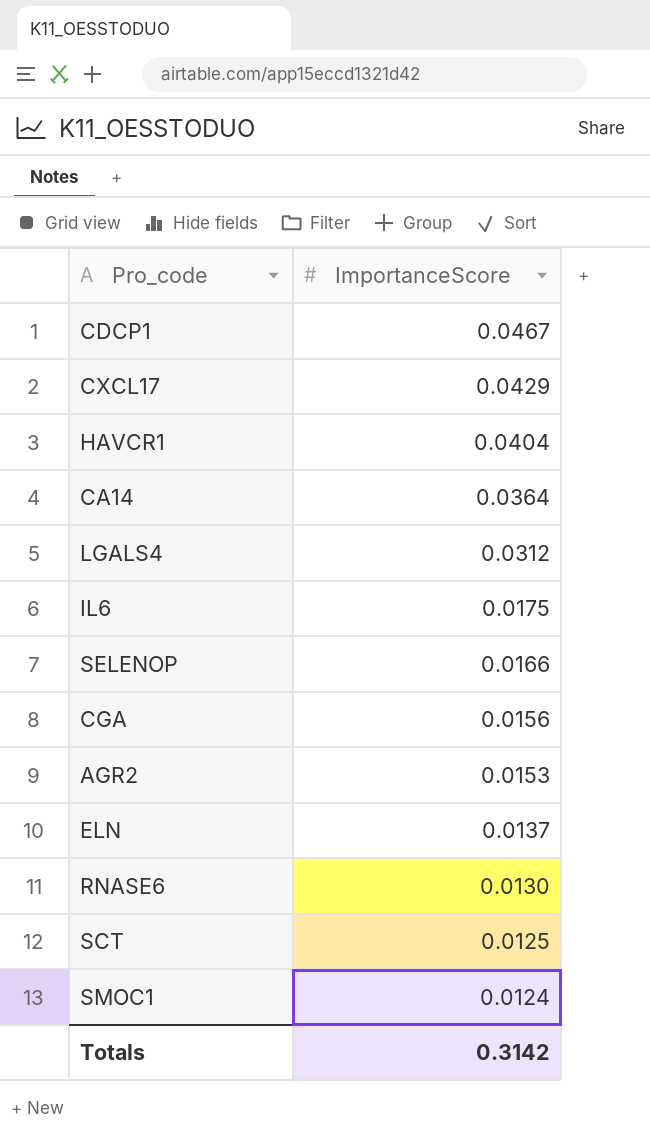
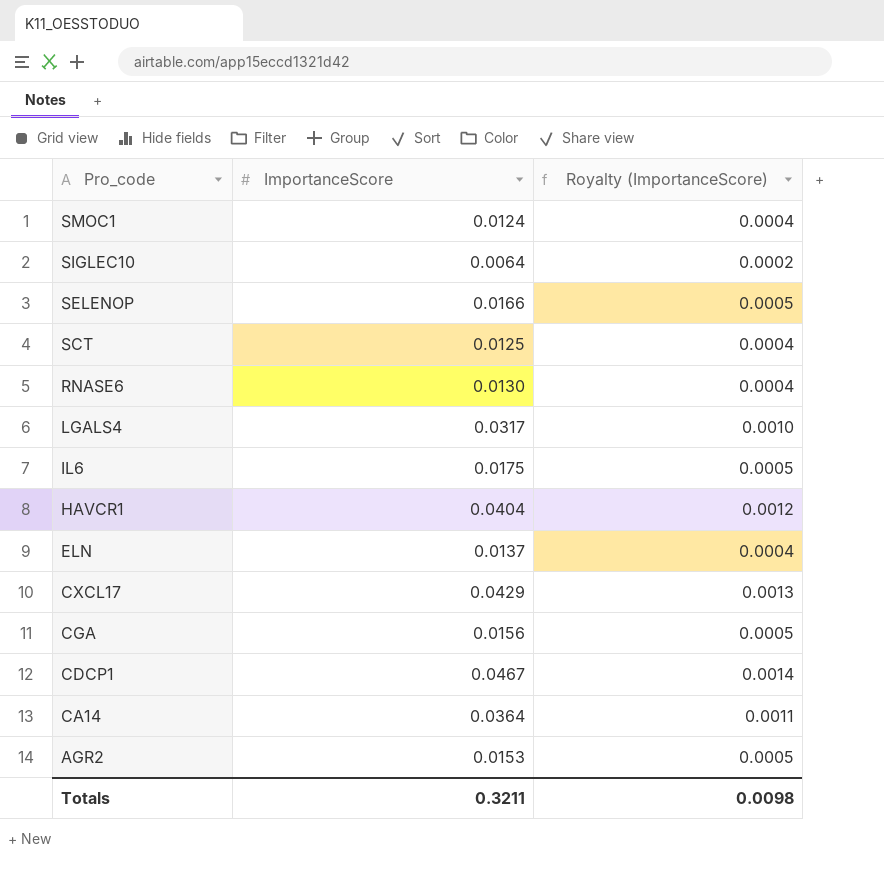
row order: ImportanceScore descending -> Pro_code descending
column Royalty (ImportanceScore) | formula: none -> [ImportanceScore] * 0.03
row SIGLEC10: none -> 0.0064 | 0.0002
LGALS4 | ImportanceScore: 0.0312 -> 0.0317
Totals | ImportanceScore: 0.3142 -> 0.3211

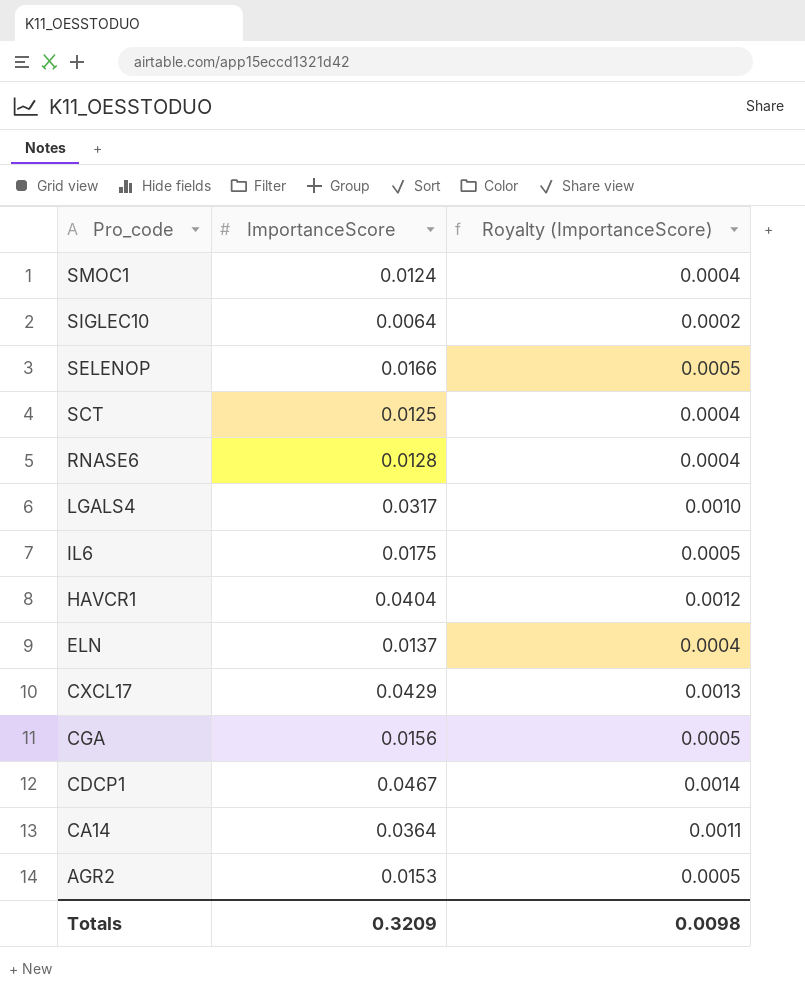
RNASE6 | ImportanceScore: 0.0130 -> 0.0128
Totals | ImportanceScore: 0.3211 -> 0.3209

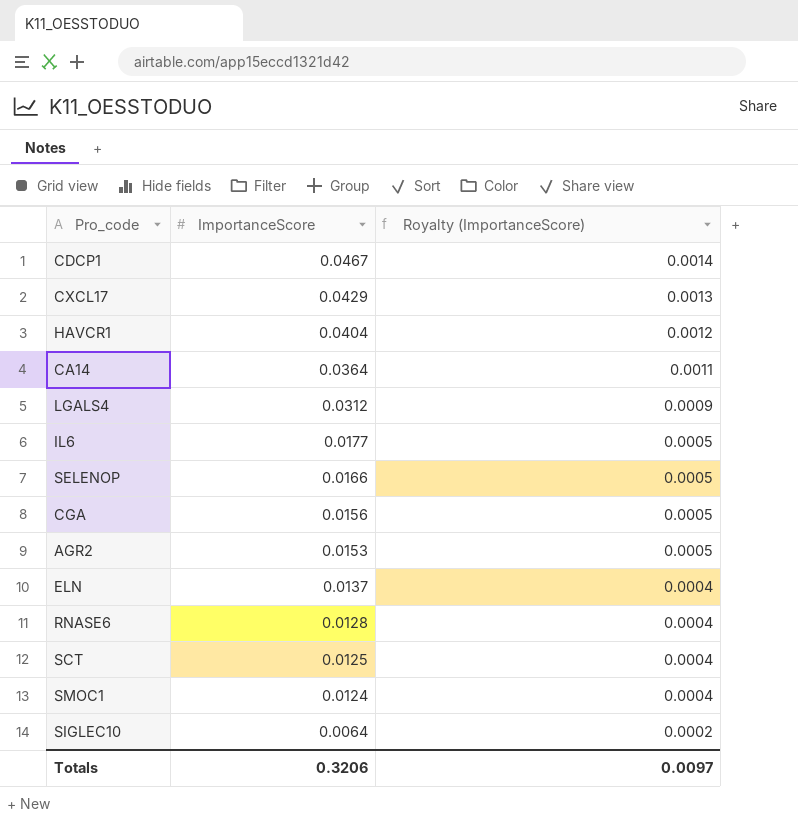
row order: Pro_code descending -> ImportanceScore descending
LGALS4 | ImportanceScore: 0.0317 -> 0.0312
LGALS4 | Royalty (ImportanceScore): 0.0010 -> 0.0009
IL6 | ImportanceScore: 0.0175 -> 0.0177
Totals | ImportanceScore: 0.3209 -> 0.3206
Totals | Royalty (ImportanceScore): 0.0098 -> 0.0097

